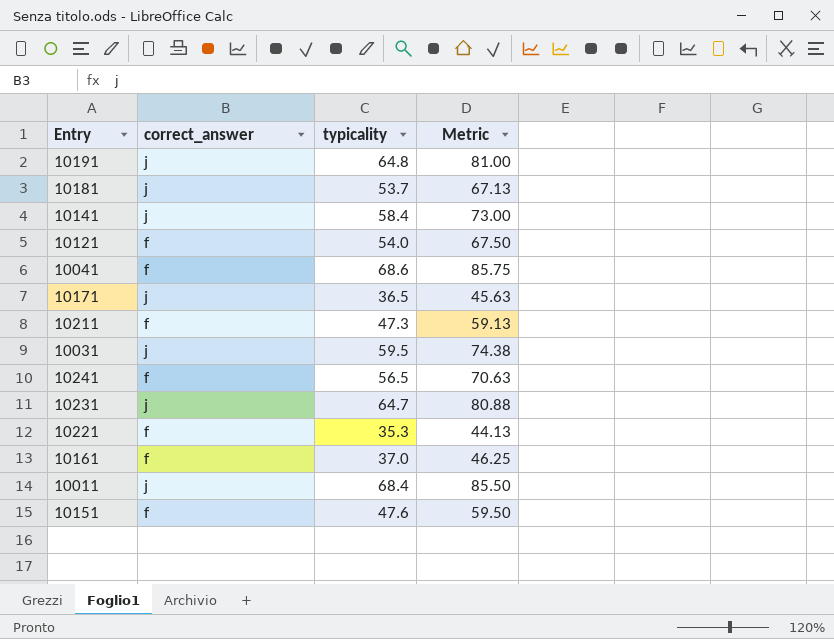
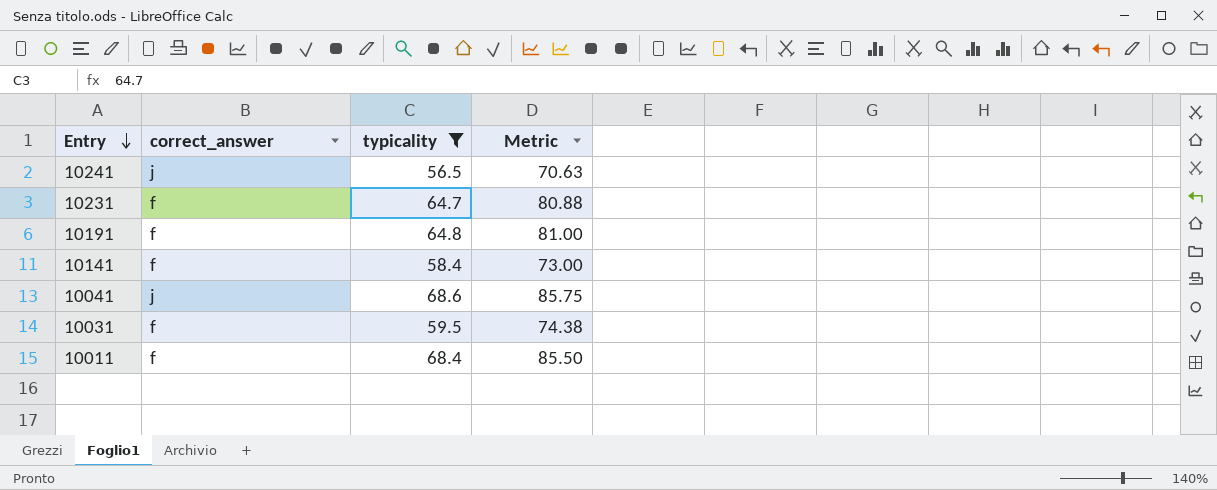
filter: none -> typicality >= 56.5
row order: none -> Entry descending
10241 | correct_answer: f -> j
10231 | correct_answer: j -> f
10191 | correct_answer: j -> f
10141 | correct_answer: j -> f
10041 | correct_answer: f -> j
10031 | correct_answer: j -> f
10011 | correct_answer: j -> f

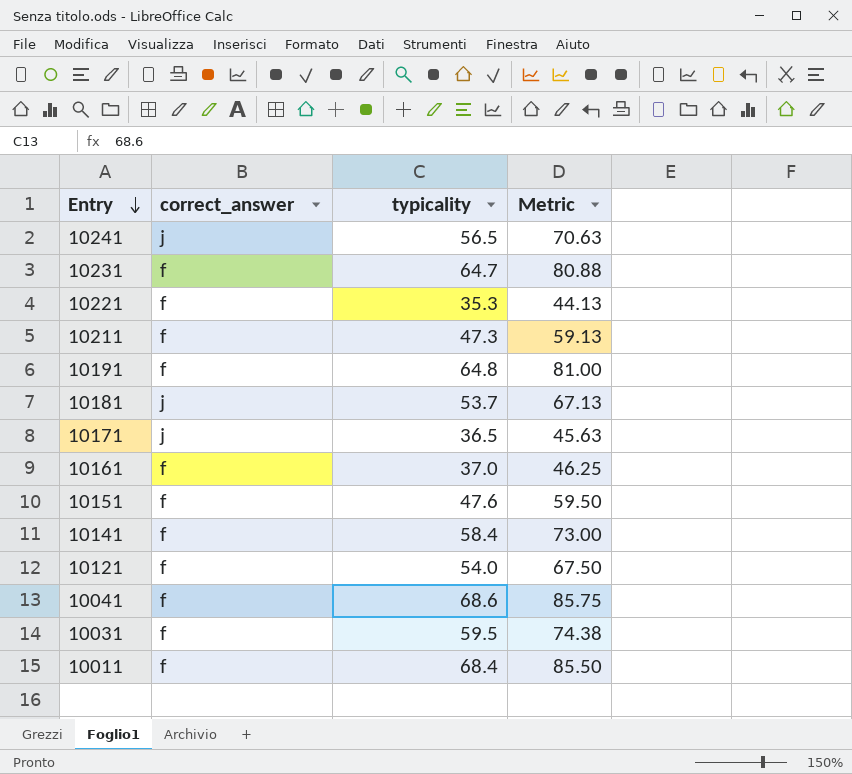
filter: typicality >= 56.5 -> none
10041 | correct_answer: j -> f

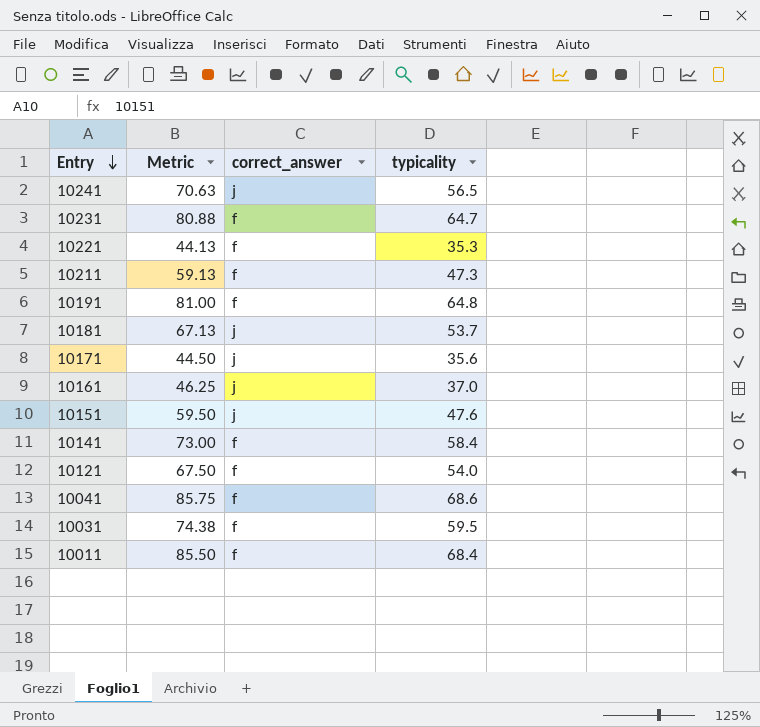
column Metric | position: 4 -> 2
10171 | Metric: 45.63 -> 44.50
10171 | typicality: 36.5 -> 35.6
10161 | correct_answer: f -> j
10151 | correct_answer: f -> j

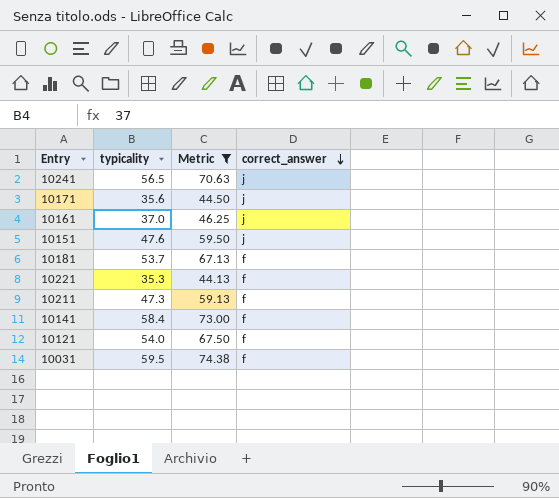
filter: none -> Metric <= 74.38
row order: Entry descending -> correct_answer descending
column typicality | position: 4 -> 2
10181 | correct_answer: j -> f

